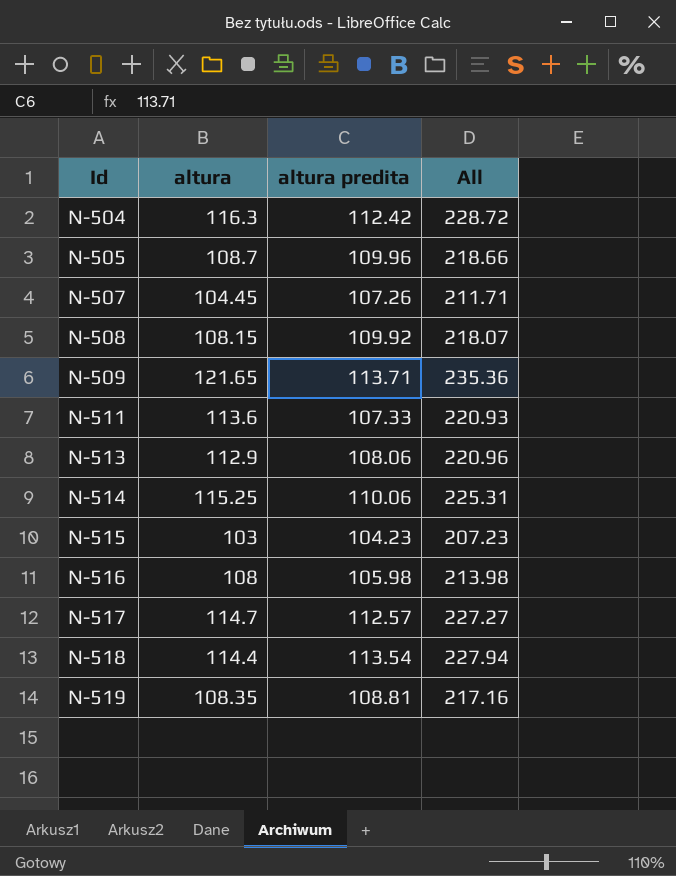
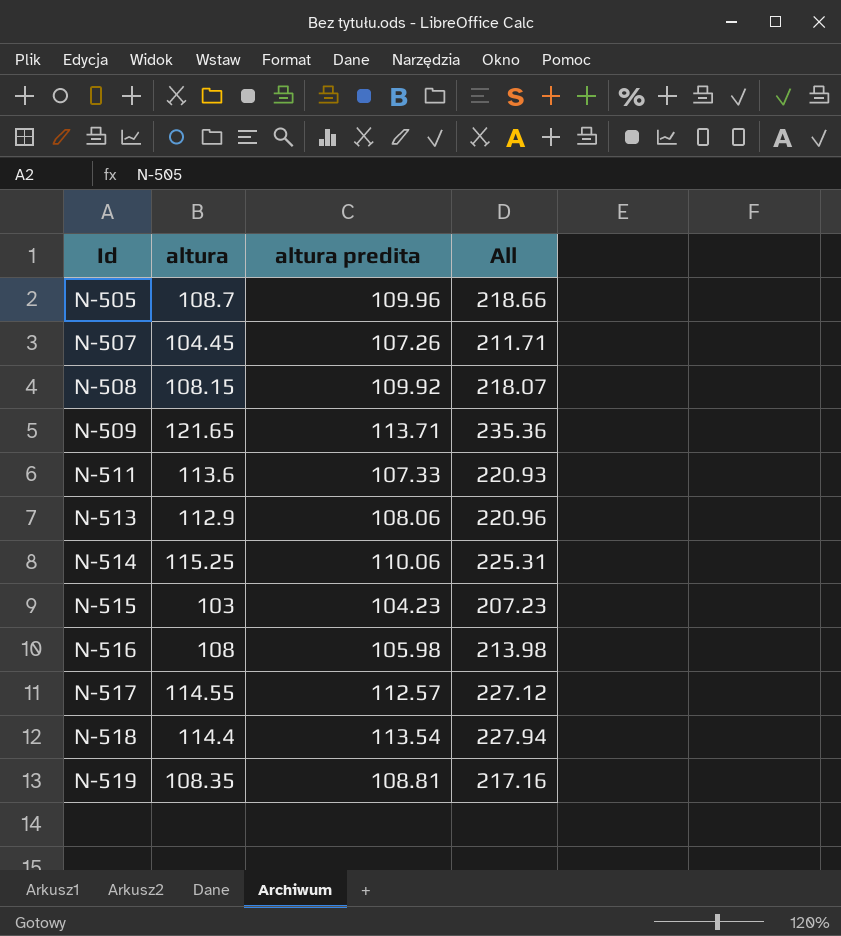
row N-504: 116.3 | 112.42 | 228.72 -> none
N-517 | altura: 114.7 -> 114.55
N-517 | All: 227.27 -> 227.12

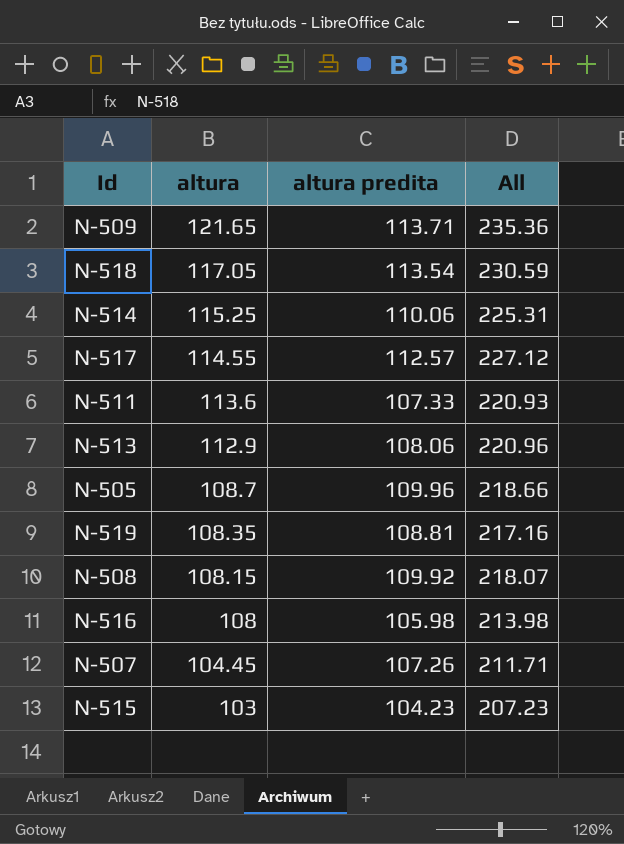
row order: Id ascending -> altura descending
N-518 | altura: 114.4 -> 117.05
N-518 | All: 227.94 -> 230.59

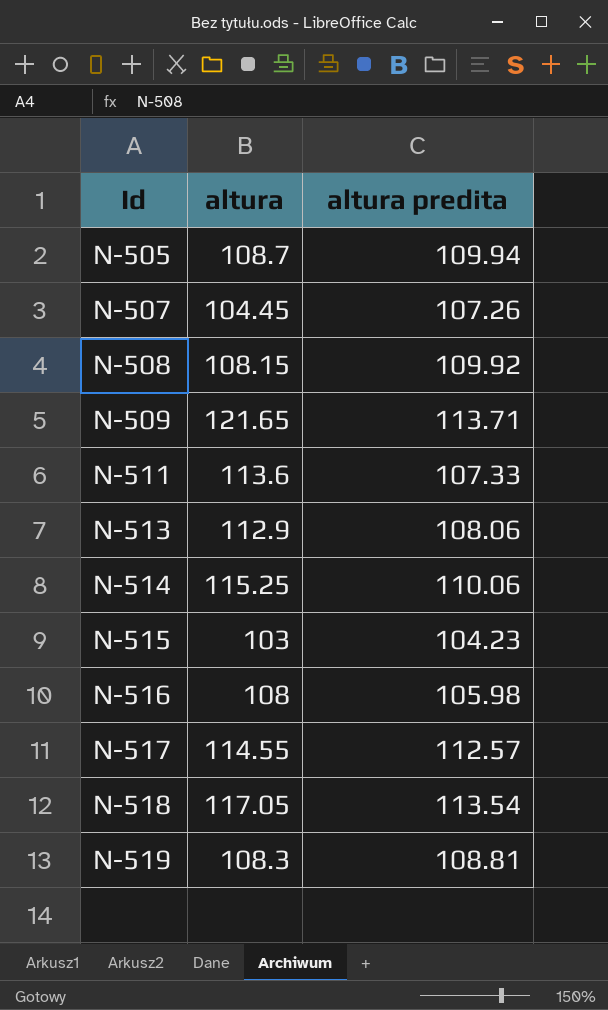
row order: altura descending -> Id ascending
column All | formula: [altura] + [altura predita] -> none
N-505 | altura predita: 109.96 -> 109.94
N-519 | altura: 108.35 -> 108.3

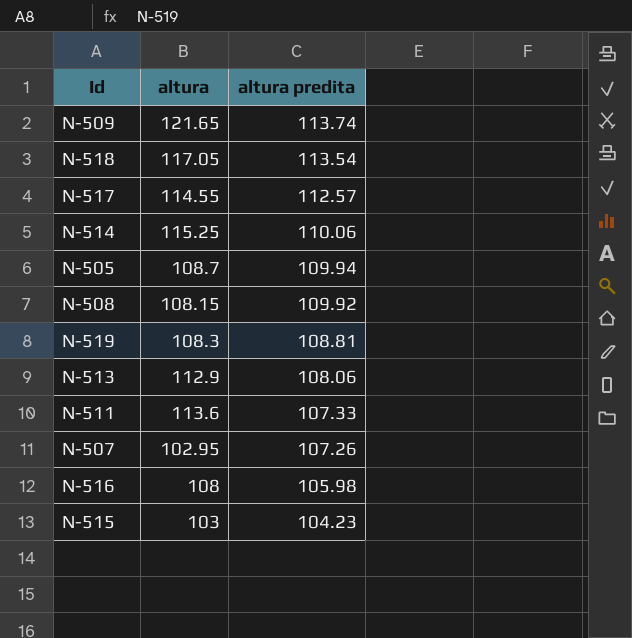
row order: Id ascending -> altura predita descending
N-509 | altura predita: 113.71 -> 113.74
N-507 | altura: 104.45 -> 102.95

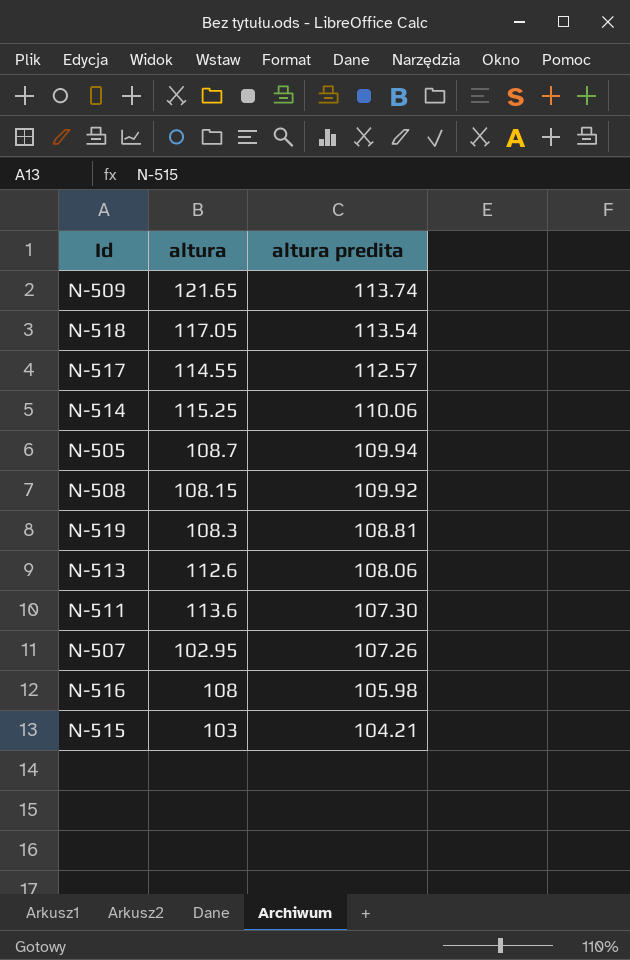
N-513 | altura: 112.9 -> 112.6
N-511 | altura predita: 107.33 -> 107.30
N-515 | altura predita: 104.23 -> 104.21

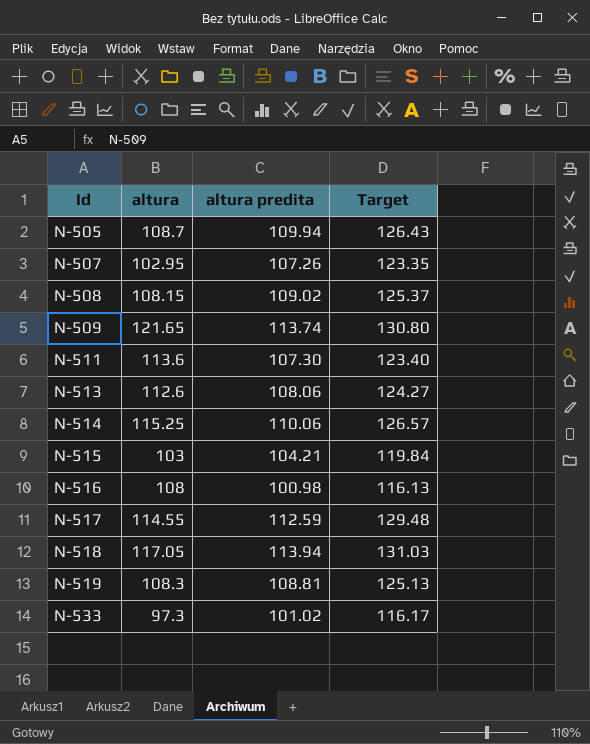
row order: altura predita descending -> Id ascending
column Target | formula: none -> [altura predita] * 1.15
N-508 | altura predita: 109.92 -> 109.02
N-516 | altura predita: 105.98 -> 100.98
N-517 | altura predita: 112.57 -> 112.59
N-518 | altura predita: 113.54 -> 113.94
row N-533: none -> 97.3 | 101.02 | 116.17

